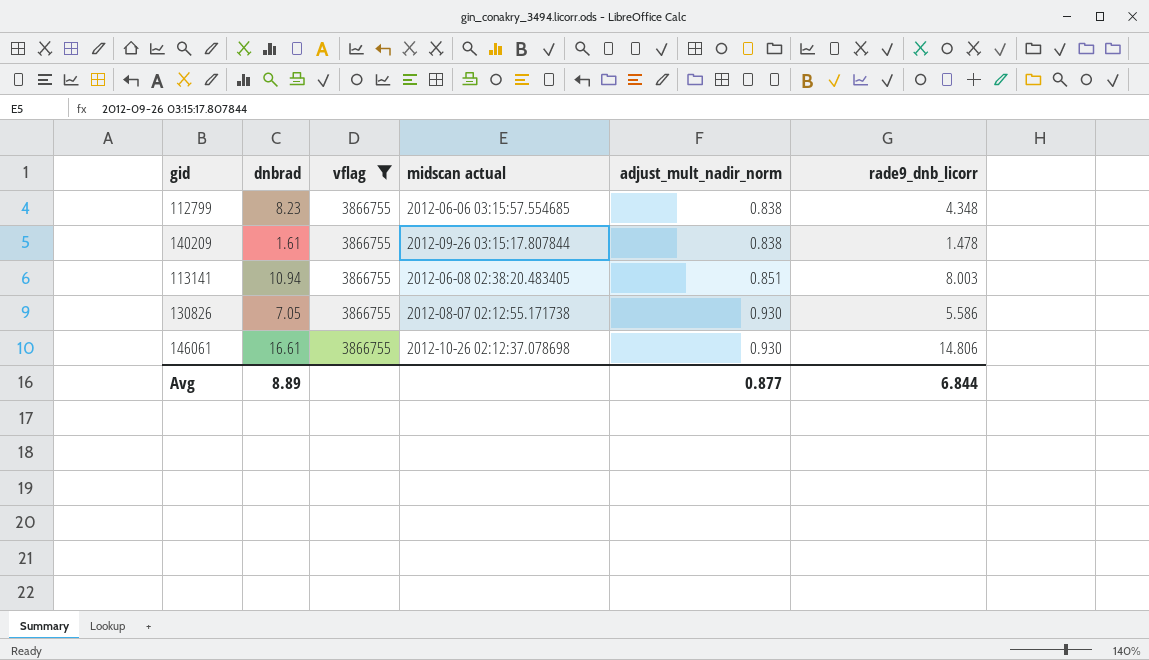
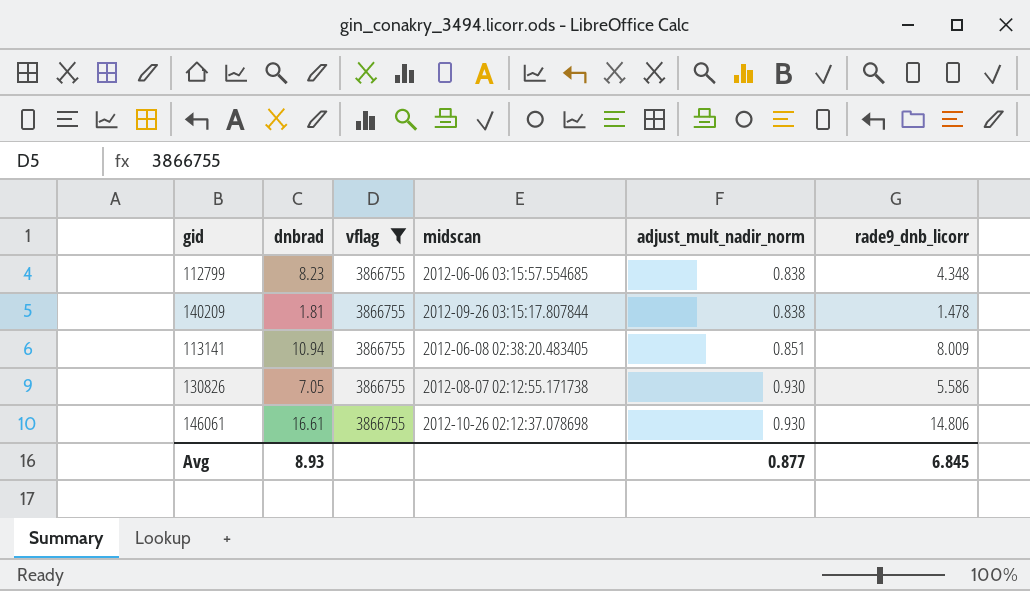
column name: midscan actual -> midscan
140209 | dnbrad: 1.61 -> 1.81
113141 | rade9_dnb_licorr: 8.003 -> 8.009
Avg | dnbrad: 8.89 -> 8.93
Avg | rade9_dnb_licorr: 6.844 -> 6.845

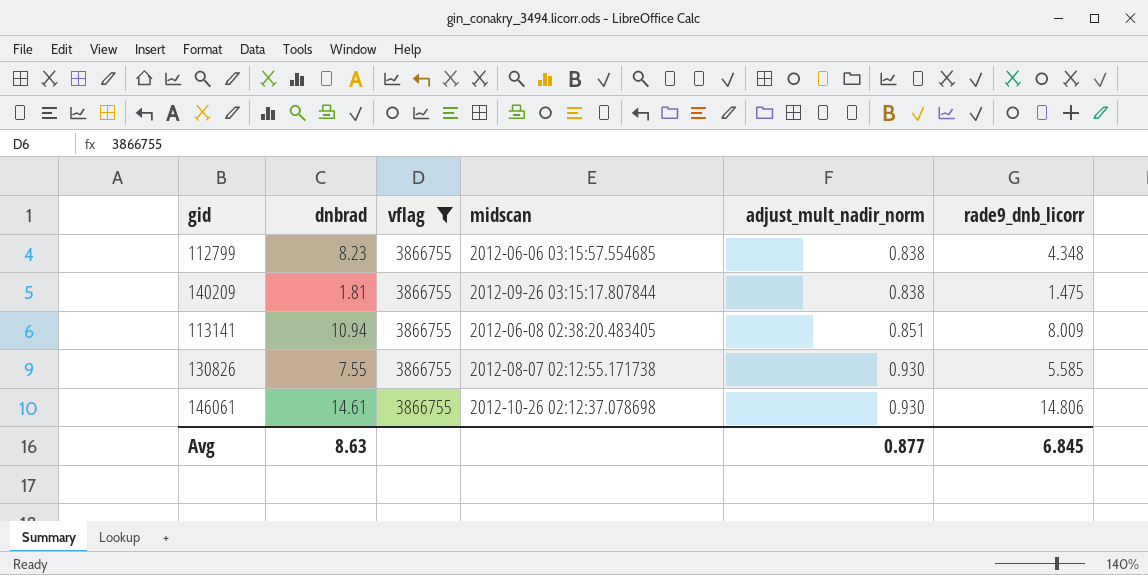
140209 | rade9_dnb_licorr: 1.478 -> 1.475
130826 | dnbrad: 7.05 -> 7.55
130826 | rade9_dnb_licorr: 5.586 -> 5.585
146061 | dnbrad: 16.61 -> 14.61
Avg | dnbrad: 8.93 -> 8.63

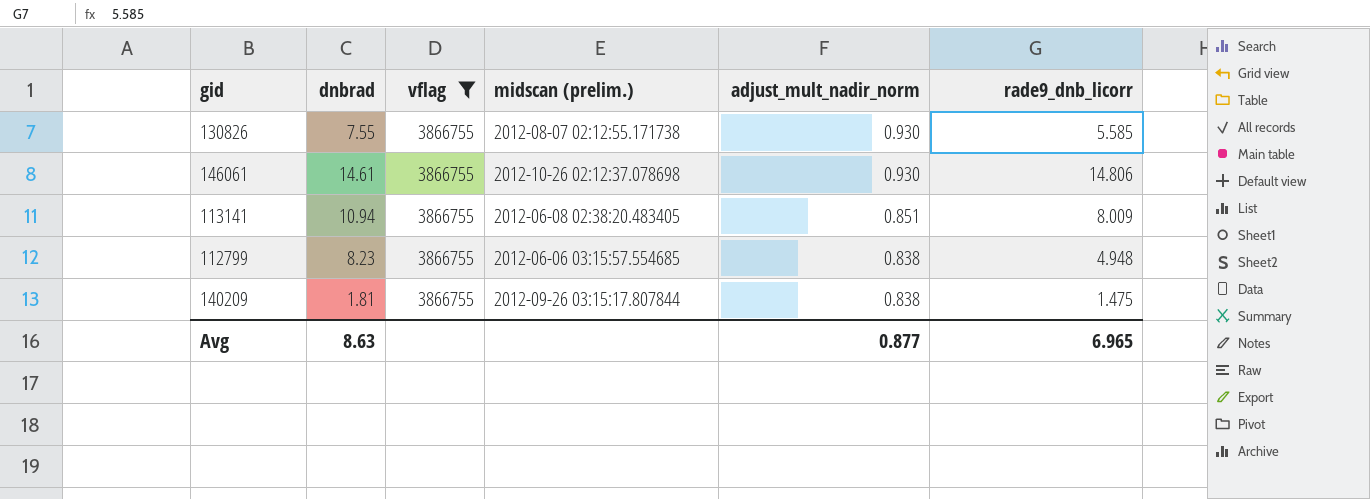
row order: adjust_mult_nadir_norm ascending -> adjust_mult_nadir_norm descending
column name: midscan -> midscan (prelim.)
112799 | rade9_dnb_licorr: 4.348 -> 4.948
Avg | rade9_dnb_licorr: 6.845 -> 6.965

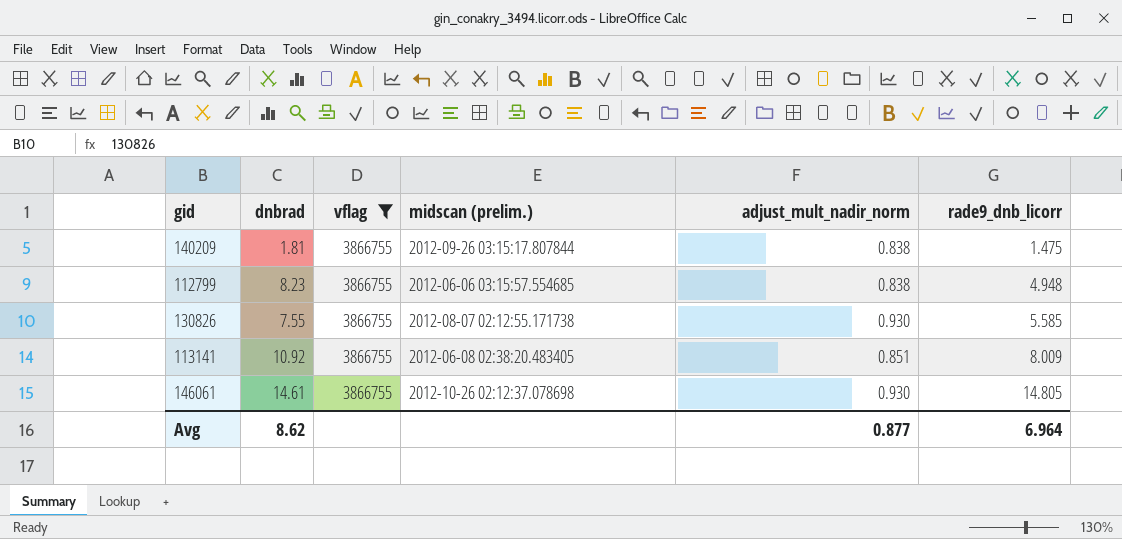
row order: adjust_mult_nadir_norm descending -> rade9_dnb_licorr ascending
113141 | dnbrad: 10.94 -> 10.92
146061 | rade9_dnb_licorr: 14.806 -> 14.805
Avg | dnbrad: 8.63 -> 8.62
Avg | rade9_dnb_licorr: 6.965 -> 6.964

